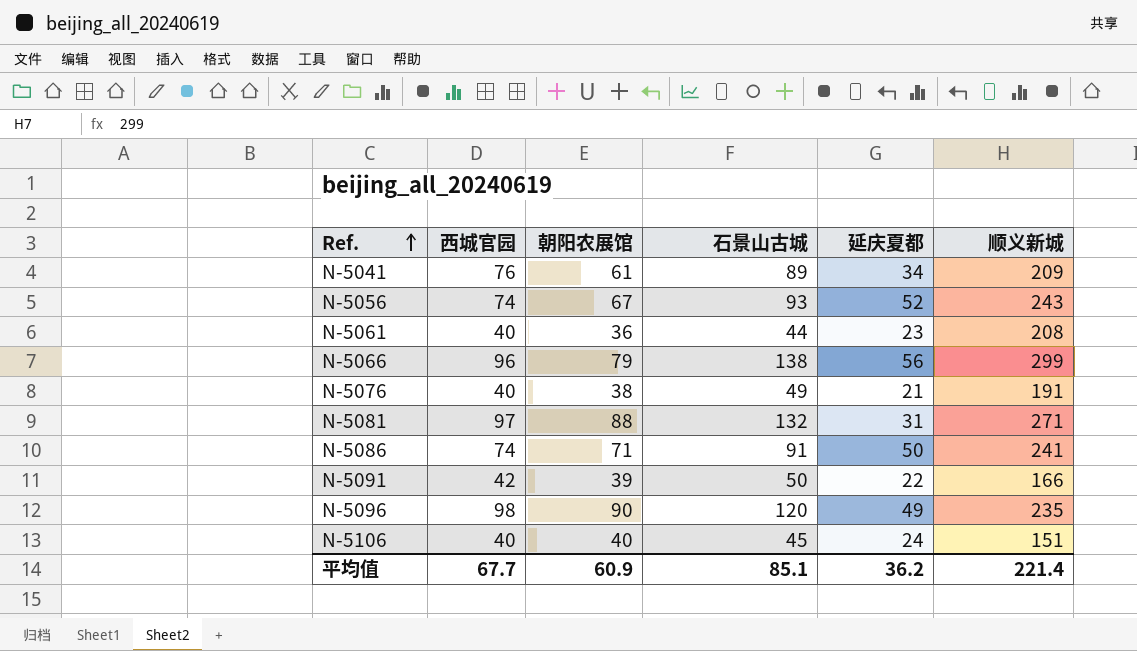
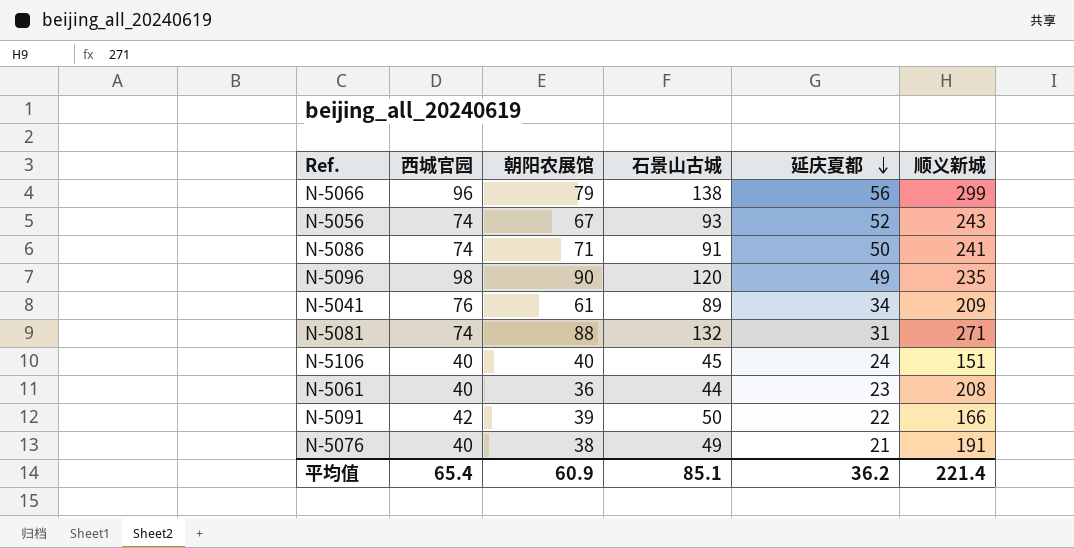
row order: Ref. ascending -> 延庆夏都 descending
N-5081 | 西城官园: 97 -> 74
平均值 | 西城官园: 67.7 -> 65.4

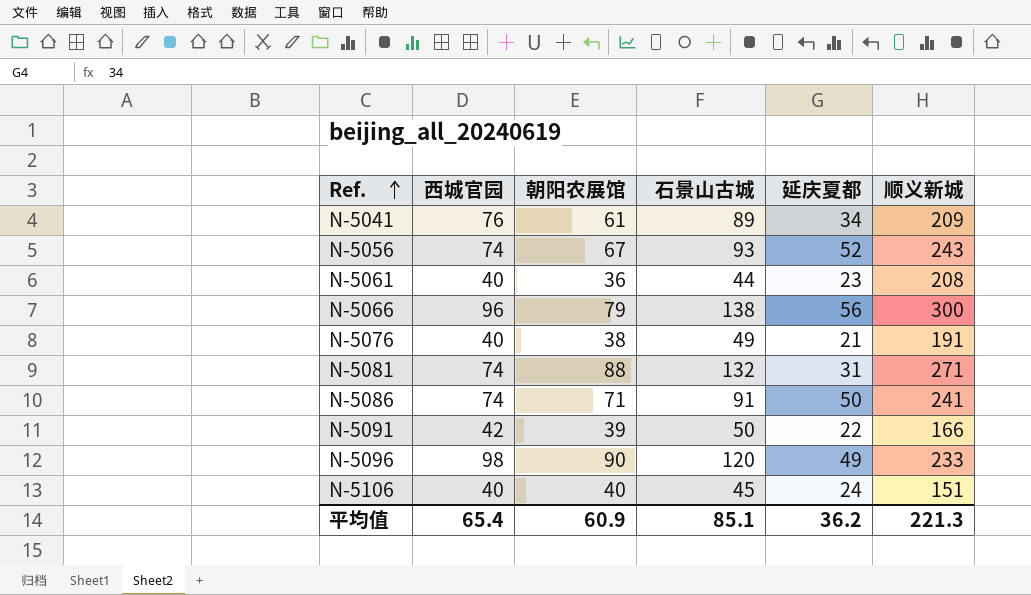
row order: 延庆夏都 descending -> Ref. ascending
N-5066 | 顺义新城: 299 -> 300
N-5096 | 顺义新城: 235 -> 233
平均值 | 顺义新城: 221.4 -> 221.3

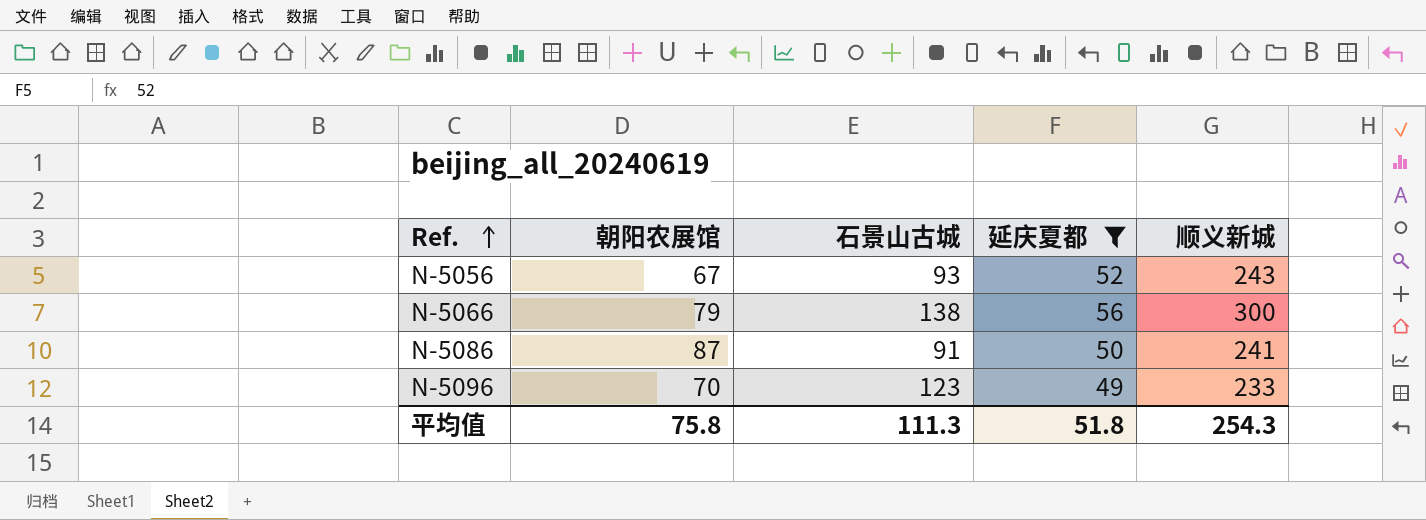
filter: none -> 延庆夏都 >= 49
column 西城官园 | position: 2 -> none
N-5086 | 朝阳农展馆: 71 -> 87
N-5096 | 朝阳农展馆: 90 -> 70
N-5096 | 石景山古城: 120 -> 123
平均值 | 朝阳农展馆: 60.9 -> 75.8
平均值 | 石景山古城: 85.1 -> 111.3
平均值 | 延庆夏都: 36.2 -> 51.8
平均值 | 顺义新城: 221.3 -> 254.3

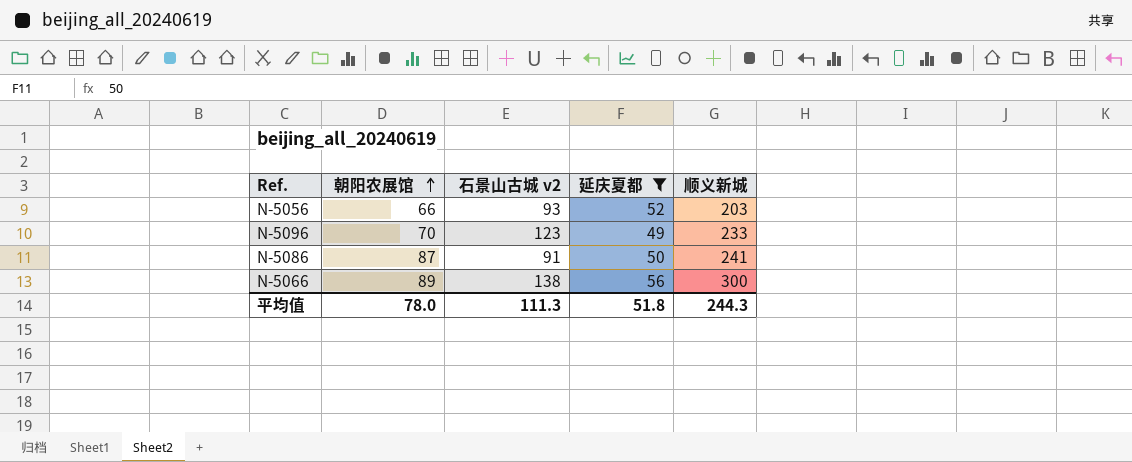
row order: Ref. ascending -> 朝阳农展馆 ascending
column name: 石景山古城 -> 石景山古城 v2
N-5056 | 朝阳农展馆: 67 -> 66
N-5056 | 顺义新城: 243 -> 203
N-5066 | 朝阳农展馆: 79 -> 89
平均值 | 朝阳农展馆: 75.8 -> 78.0
平均值 | 顺义新城: 254.3 -> 244.3

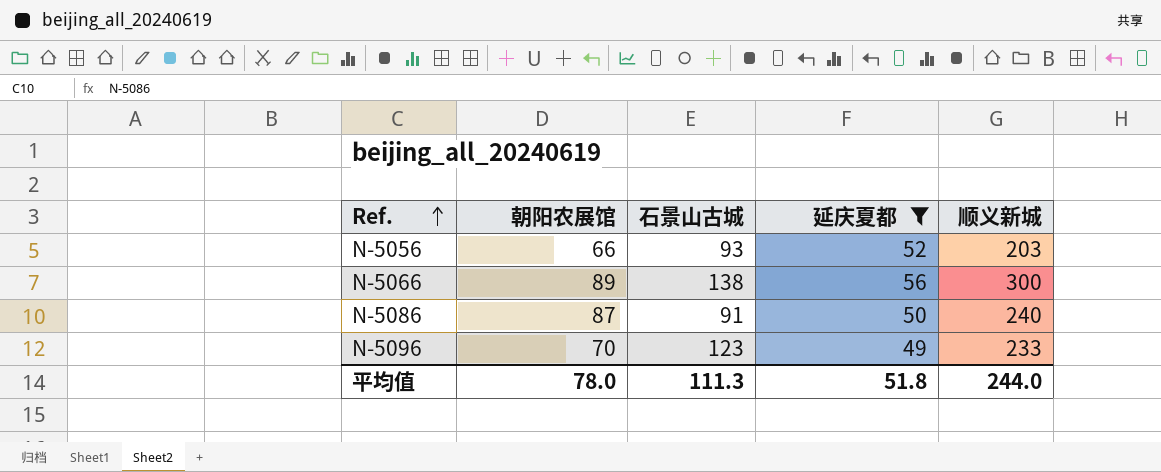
row order: 朝阳农展馆 ascending -> Ref. ascending
column name: 石景山古城 v2 -> 石景山古城
N-5086 | 顺义新城: 241 -> 240
平均值 | 顺义新城: 244.3 -> 244.0

